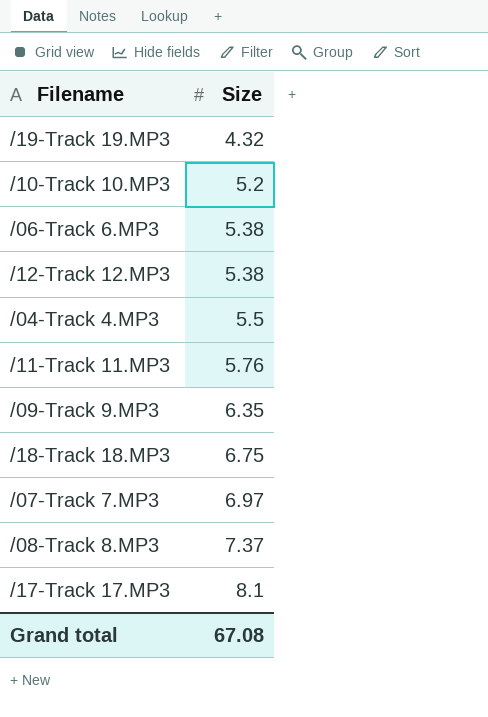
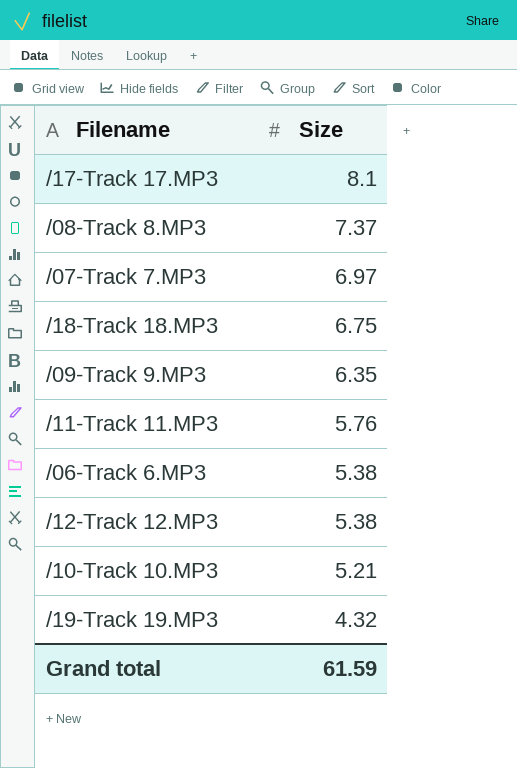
row order: Size ascending -> Size descending
row /04-Track 4.MP3: 5.5 -> none
/10-Track 10.MP3 | Size: 5.2 -> 5.21
Grand total | Size: 67.08 -> 61.59

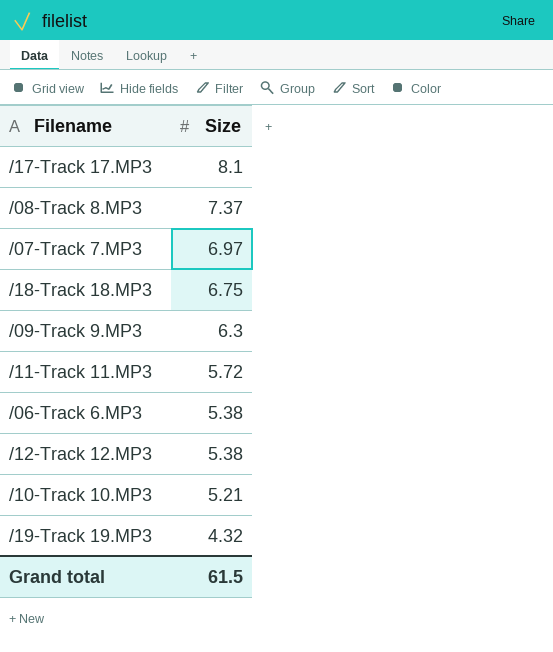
/09-Track 9.MP3 | Size: 6.35 -> 6.3
/11-Track 11.MP3 | Size: 5.76 -> 5.72
Grand total | Size: 61.59 -> 61.5

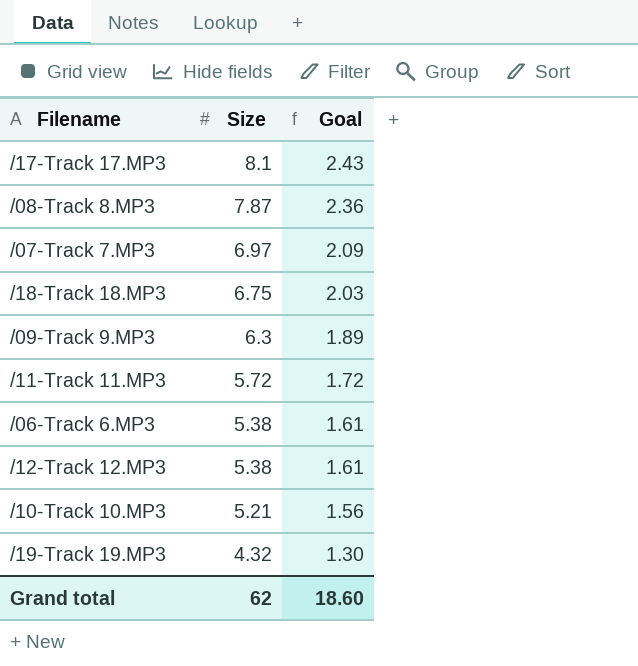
column Goal | formula: none -> [Size] * 0.3
/08-Track 8.MP3 | Size: 7.37 -> 7.87
Grand total | Size: 61.5 -> 62

